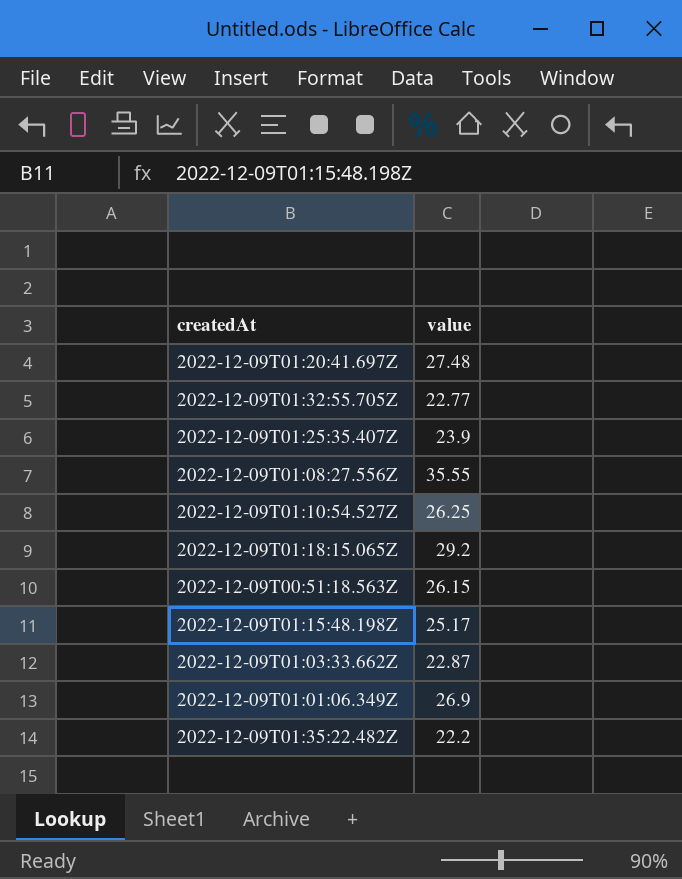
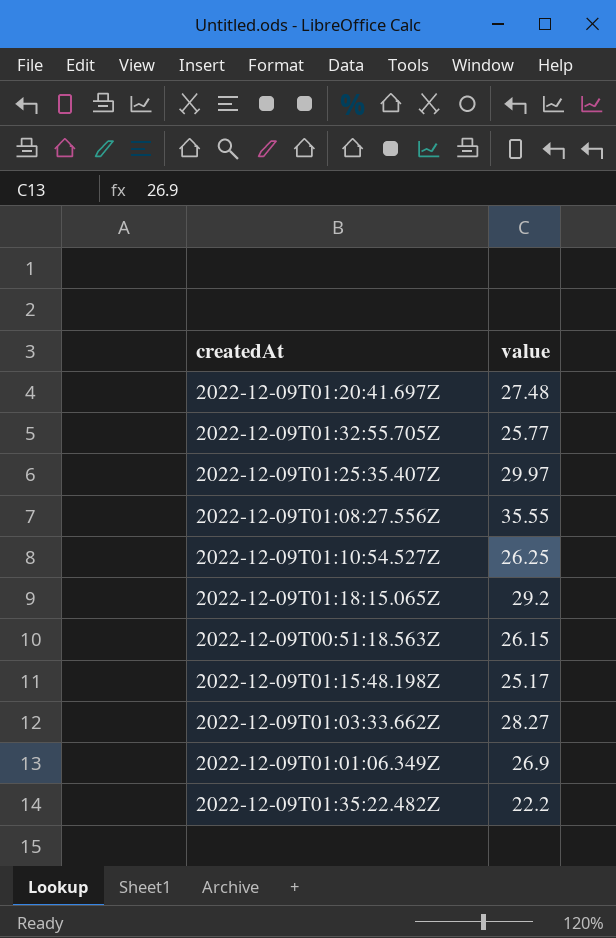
2022-12-09T01:32:55.705Z | value: 22.77 -> 25.77
2022-12-09T01:25:35.407Z | value: 23.9 -> 29.97
2022-12-09T01:03:33.662Z | value: 22.87 -> 28.27

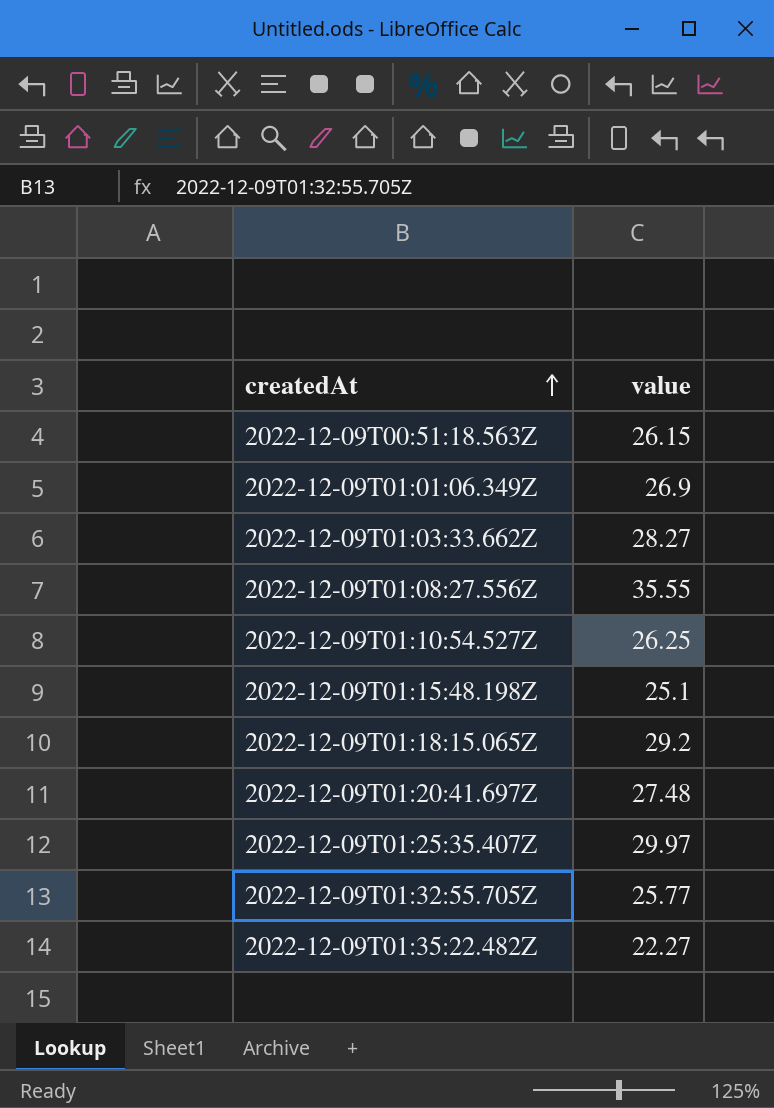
row order: none -> createdAt ascending
2022-12-09T01:15:48.198Z | value: 25.17 -> 25.1
2022-12-09T01:35:22.482Z | value: 22.2 -> 22.27

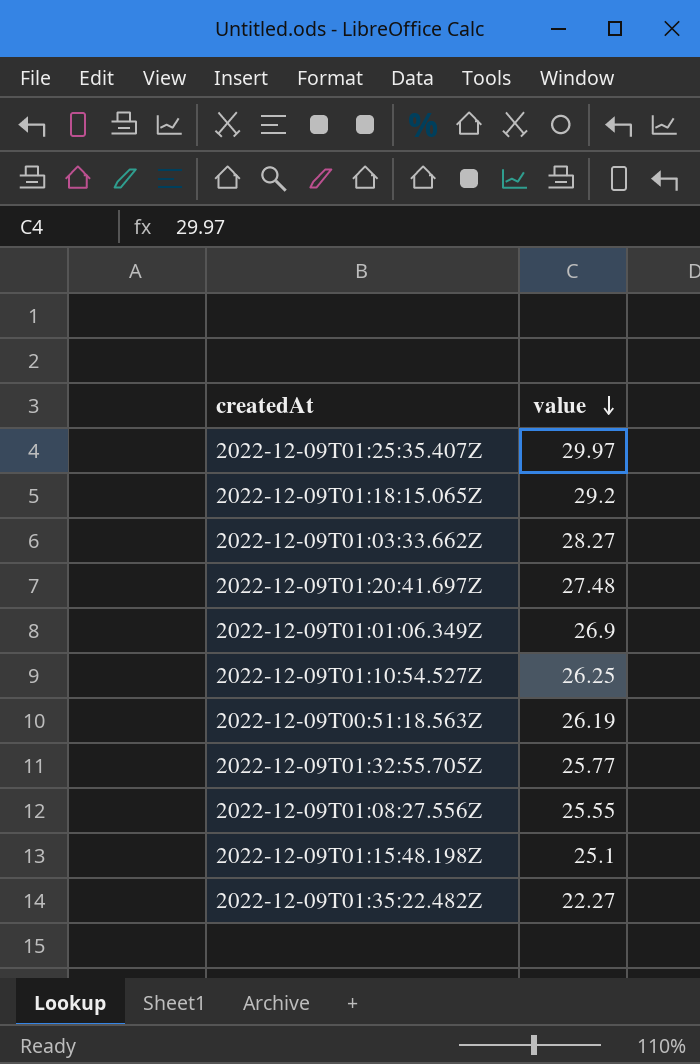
row order: createdAt ascending -> value descending
2022-12-09T00:51:18.563Z | value: 26.15 -> 26.19
2022-12-09T01:08:27.556Z | value: 35.55 -> 25.55

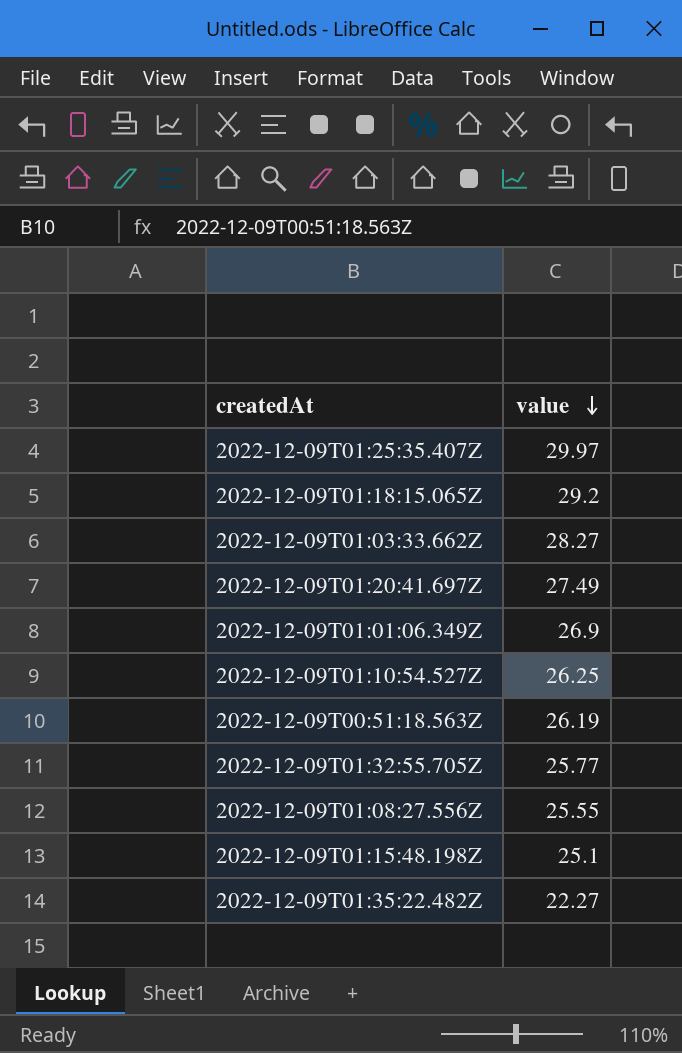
2022-12-09T01:20:41.697Z | value: 27.48 -> 27.49

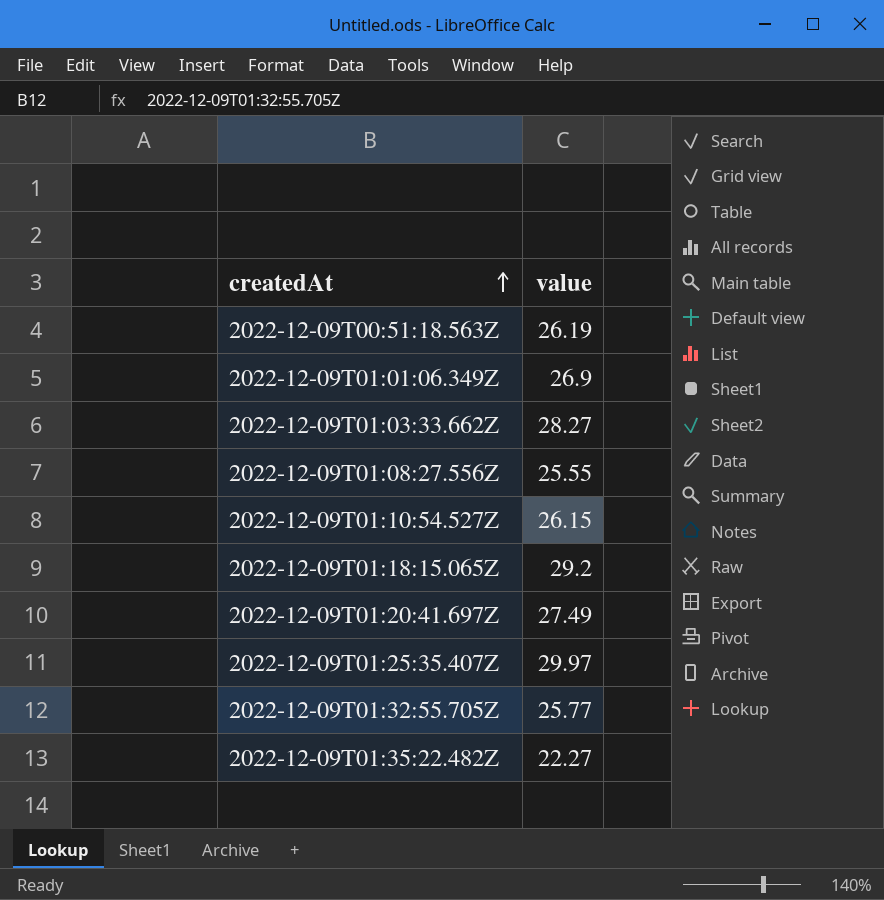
row order: value descending -> createdAt ascending
row 2022-12-09T01:15:48.198Z: 25.1 -> none
2022-12-09T01:10:54.527Z | value: 26.25 -> 26.15

